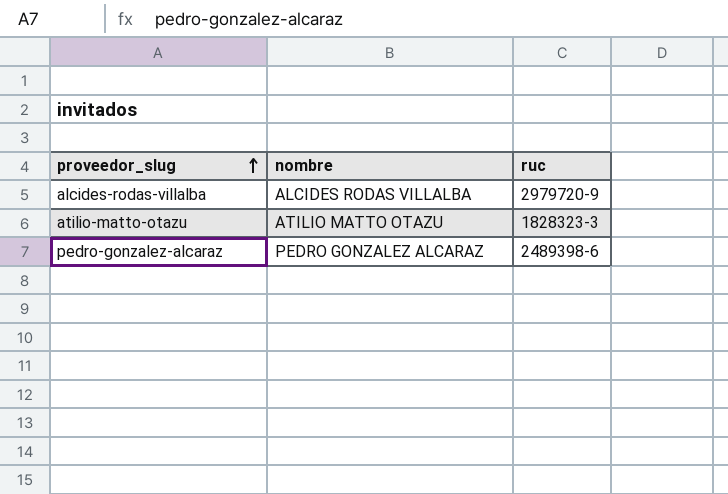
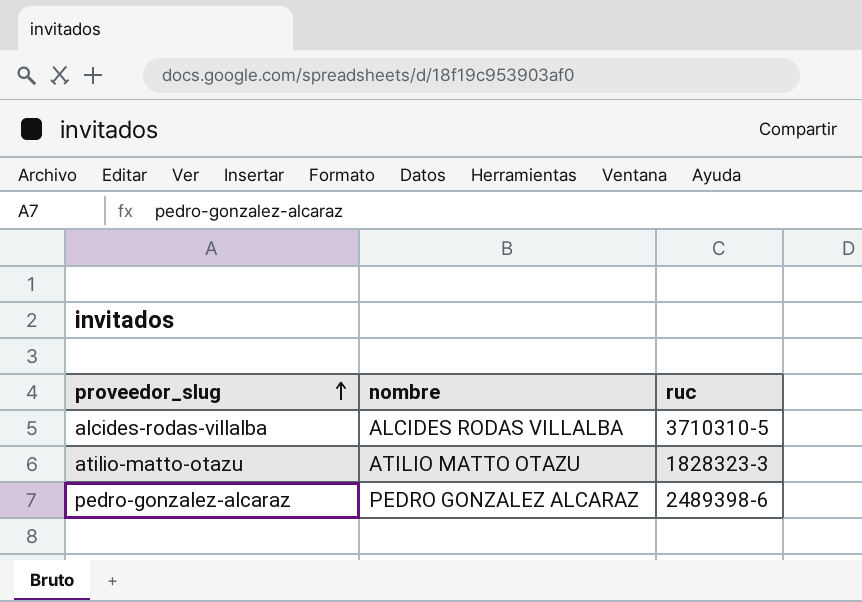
alcides-rodas-villalba | ruc: 2979720-9 -> 3710310-5

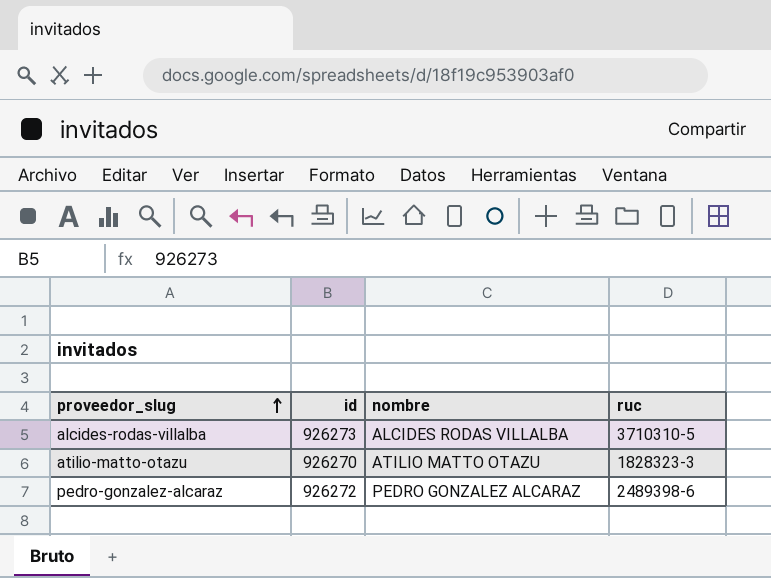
column id | position: none -> 2

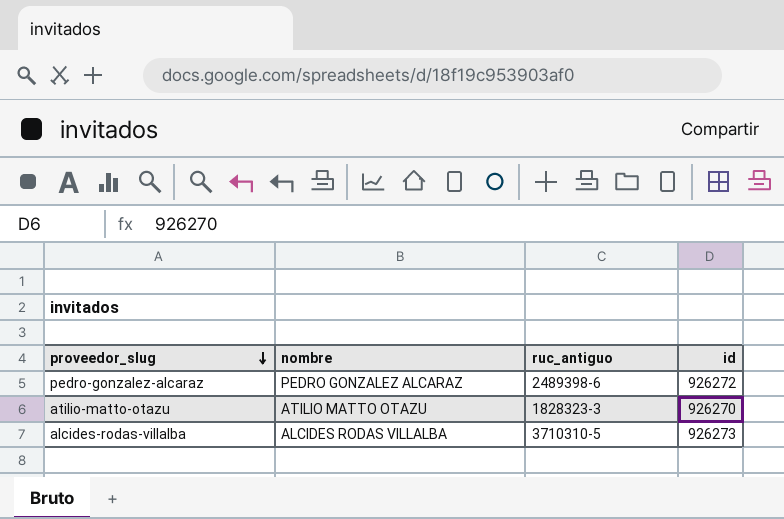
row order: proveedor_slug ascending -> proveedor_slug descending
column name: ruc -> ruc_antiguo
column id | position: 2 -> 4

